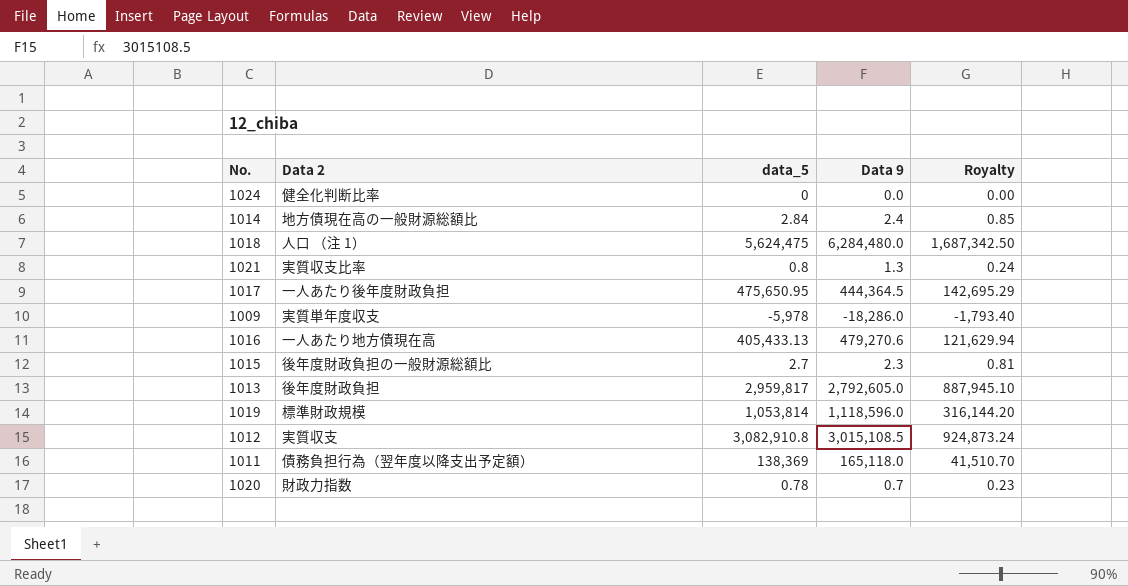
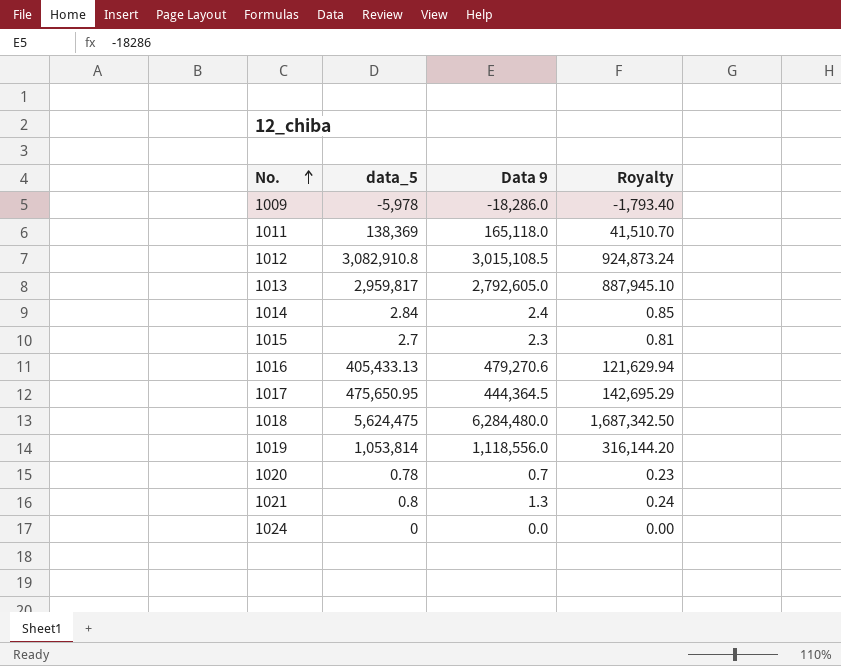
row order: none -> No. ascending
column Data 2 | position: 2 -> none
1019 | Data 9: 1,118,596.0 -> 1,118,556.0

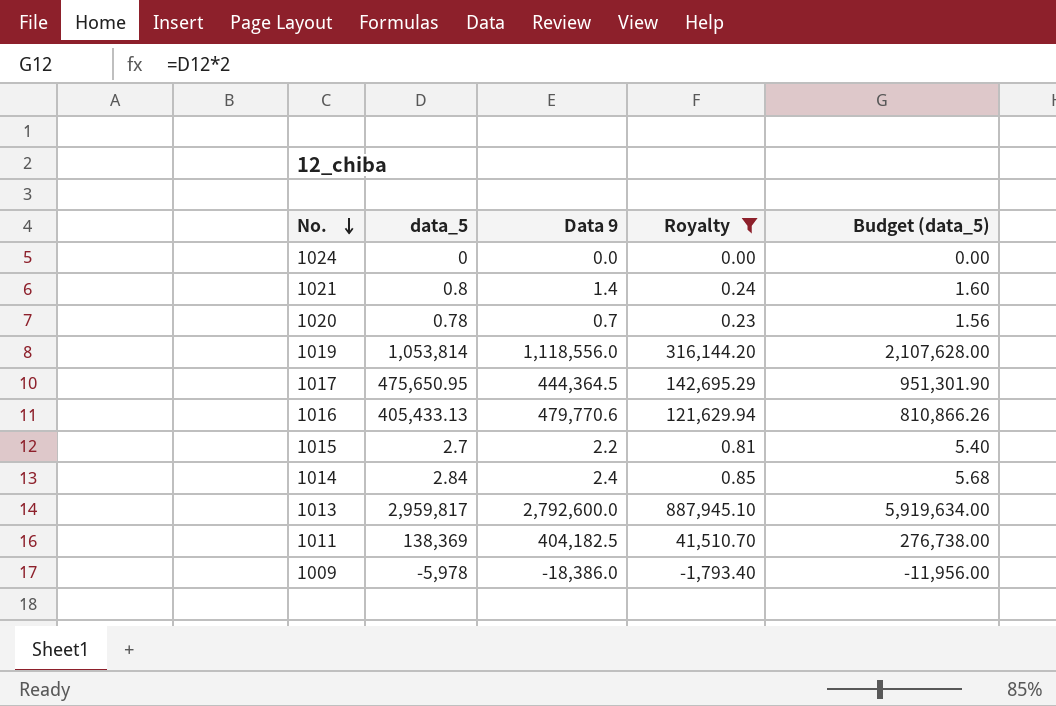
filter: none -> Royalty <= 887,945.10
row order: No. ascending -> No. descending
column Budget (data_5) | formula: none -> [data_5] * 2
1021 | Data 9: 1.3 -> 1.4
1016 | Data 9: 479,270.6 -> 479,770.6
1015 | Data 9: 2.3 -> 2.2
1013 | Data 9: 2,792,605.0 -> 2,792,600.0
1011 | Data 9: 165,118.0 -> 404,182.5
1009 | Data 9: -18,286.0 -> -18,386.0

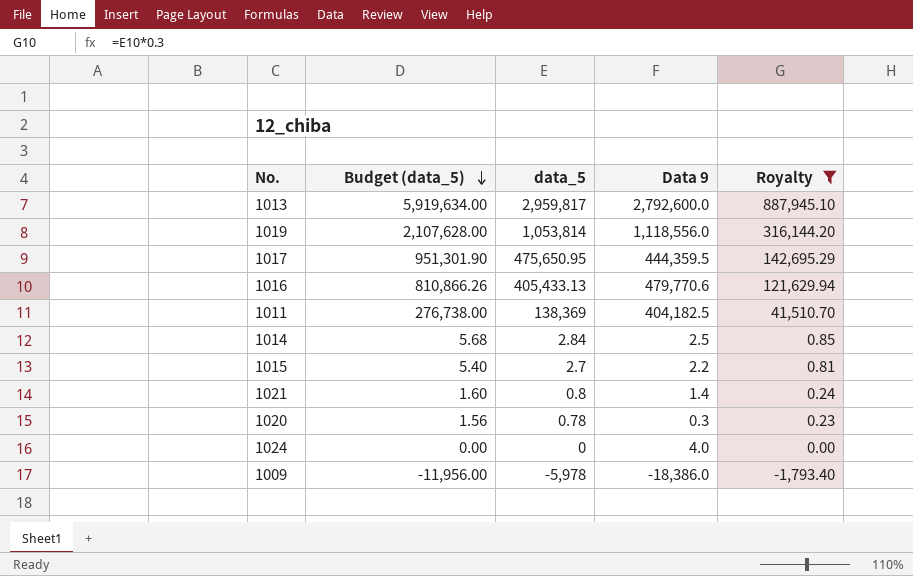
row order: No. descending -> Budget (data_5) descending
column Budget (data_5) | position: 5 -> 2
1017 | Data 9: 444,364.5 -> 444,359.5
1014 | Data 9: 2.4 -> 2.5
1020 | Data 9: 0.7 -> 0.3
1024 | Data 9: 0.0 -> 4.0

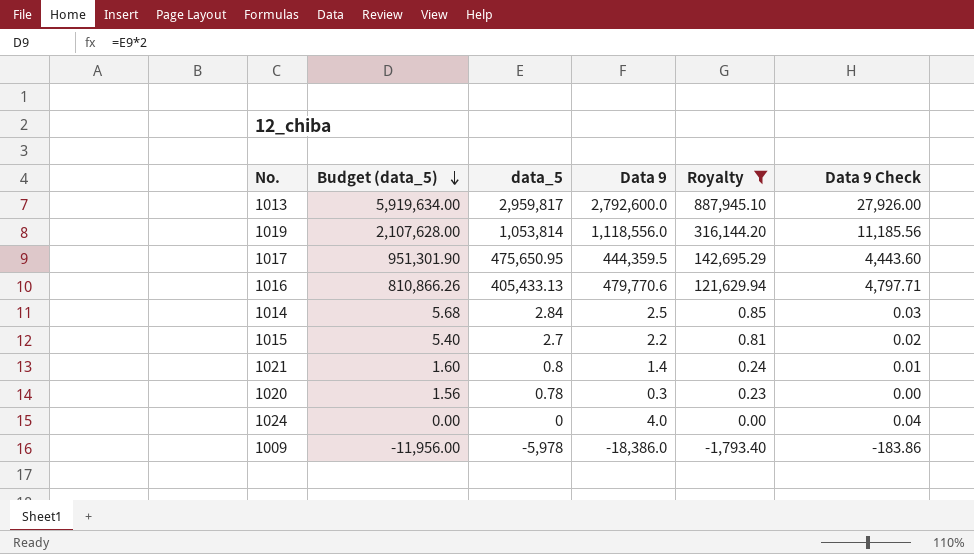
column Data 9 Check | formula: none -> [Data 9] * 0.01
row 1011: 276,738.00 | 138,369 | 404,182.5 | 41,510.70 -> none

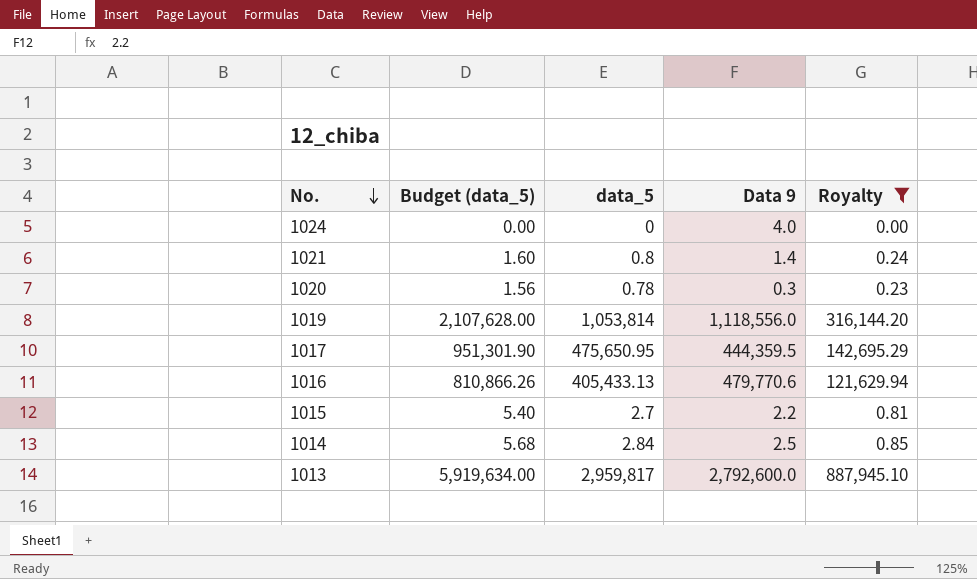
row order: Budget (data_5) descending -> No. descending
column Data 9 Check | formula: [Data 9] * 0.01 -> none
row 1009: -11,956.00 | -5,978 | -18,386.0 | -1,793.40 | -183.86 -> none

